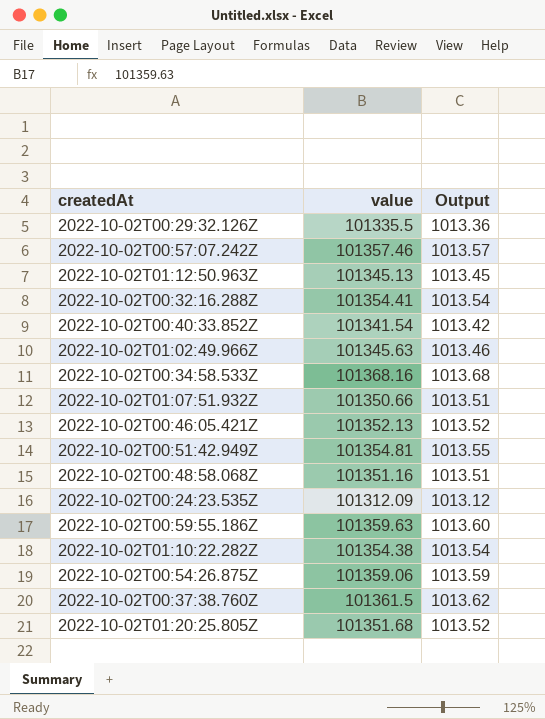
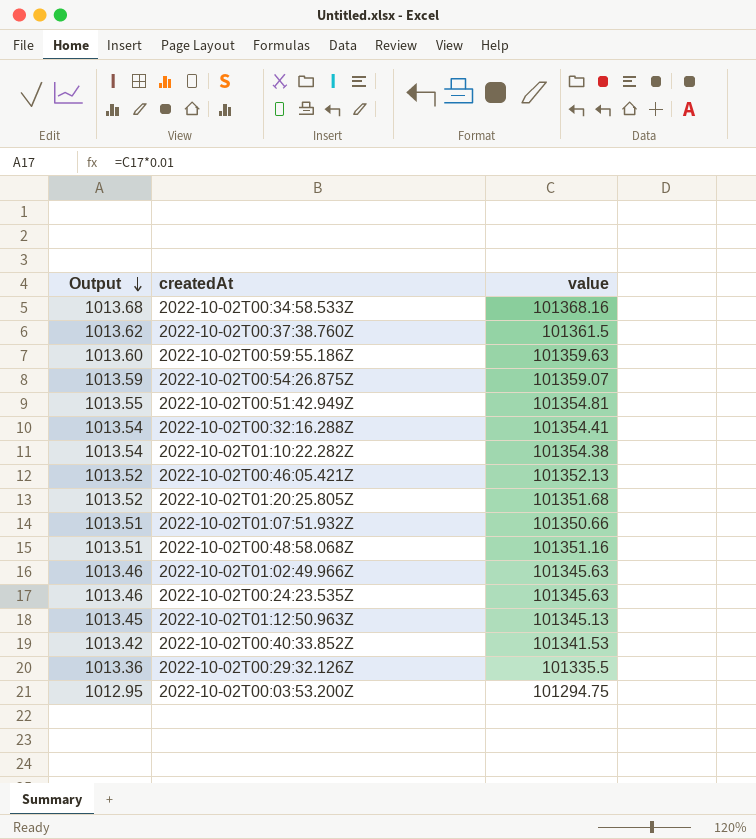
row order: none -> Output descending
column Output | position: 3 -> 1
row 2022-10-02T00:57:07.242Z: 101357.46 | 1013.57 -> none
2022-10-02T00:54:26.875Z | value: 101359.06 -> 101359.07
2022-10-02T00:24:23.535Z | Output: 1013.12 -> 1013.46
2022-10-02T00:24:23.535Z | value: 101312.09 -> 101345.63
2022-10-02T00:40:33.852Z | value: 101341.54 -> 101341.53
row 2022-10-02T00:03:53.200Z: none -> 1012.95 | 101294.75

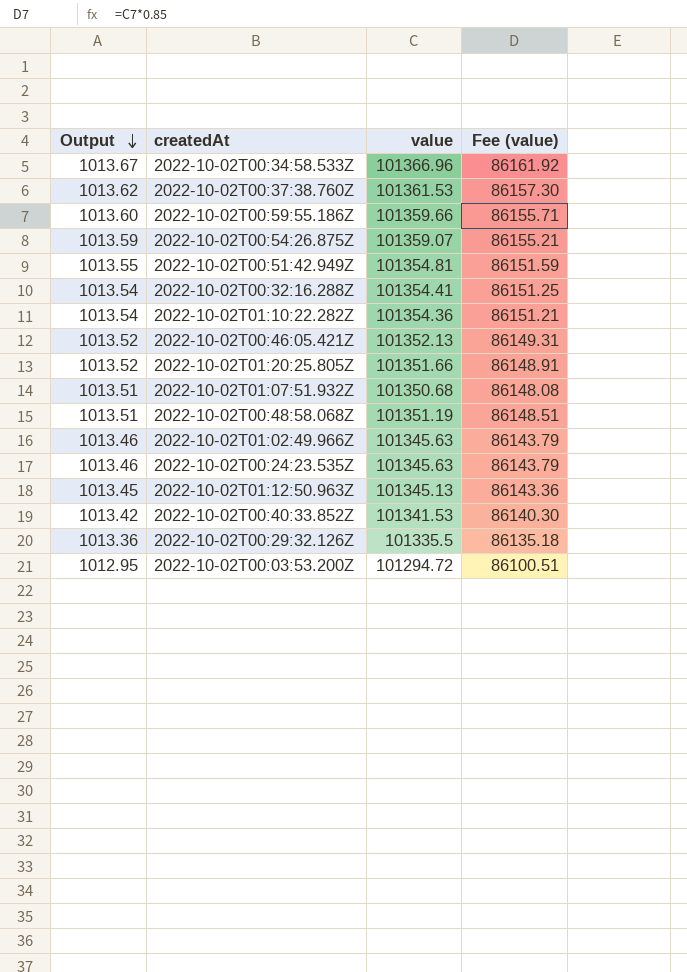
column Fee (value) | formula: none -> [value] * 0.85
2022-10-02T00:34:58.533Z | Output: 1013.68 -> 1013.67
2022-10-02T00:34:58.533Z | value: 101368.16 -> 101366.96
2022-10-02T00:37:38.760Z | value: 101361.5 -> 101361.53
2022-10-02T00:59:55.186Z | value: 101359.63 -> 101359.66
2022-10-02T01:10:22.282Z | value: 101354.38 -> 101354.36
2022-10-02T01:20:25.805Z | value: 101351.68 -> 101351.66
2022-10-02T01:07:51.932Z | value: 101350.66 -> 101350.68
2022-10-02T00:48:58.068Z | value: 101351.16 -> 101351.19
2022-10-02T00:03:53.200Z | value: 101294.75 -> 101294.72

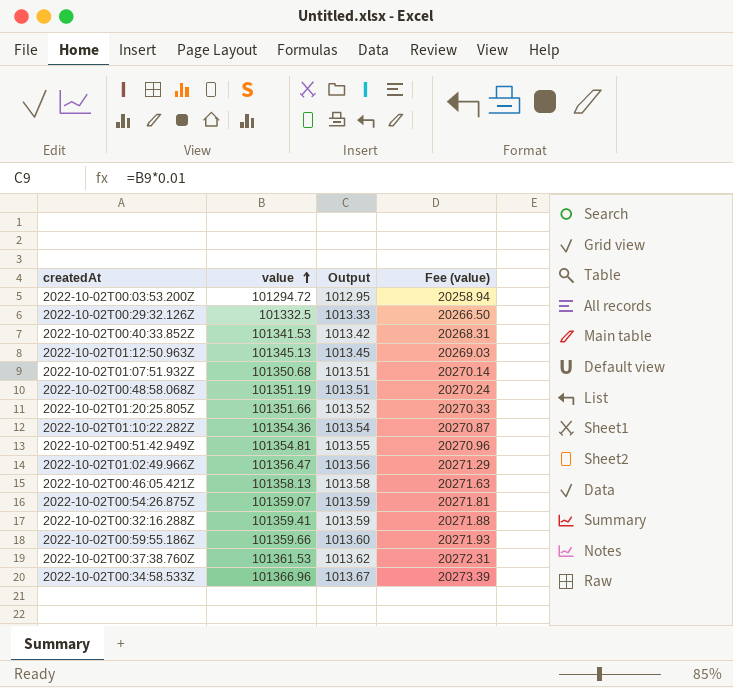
row order: Output descending -> value ascending
column Output | position: 1 -> 3
column Fee (value) | formula: [value] * 0.85 -> [value] * 0.2
row 2022-10-02T00:24:23.535Z: 1013.46 | 101345.63 | 86143.79 -> none
2022-10-02T00:29:32.126Z | value: 101335.5 -> 101332.5
2022-10-02T00:29:32.126Z | Output: 1013.36 -> 1013.33
2022-10-02T01:02:49.966Z | value: 101345.63 -> 101356.47
2022-10-02T01:02:49.966Z | Output: 1013.46 -> 1013.56
2022-10-02T00:46:05.421Z | value: 101352.13 -> 101358.13
2022-10-02T00:46:05.421Z | Output: 1013.52 -> 1013.58
2022-10-02T00:32:16.288Z | value: 101354.41 -> 101359.41
2022-10-02T00:32:16.288Z | Output: 1013.54 -> 1013.59

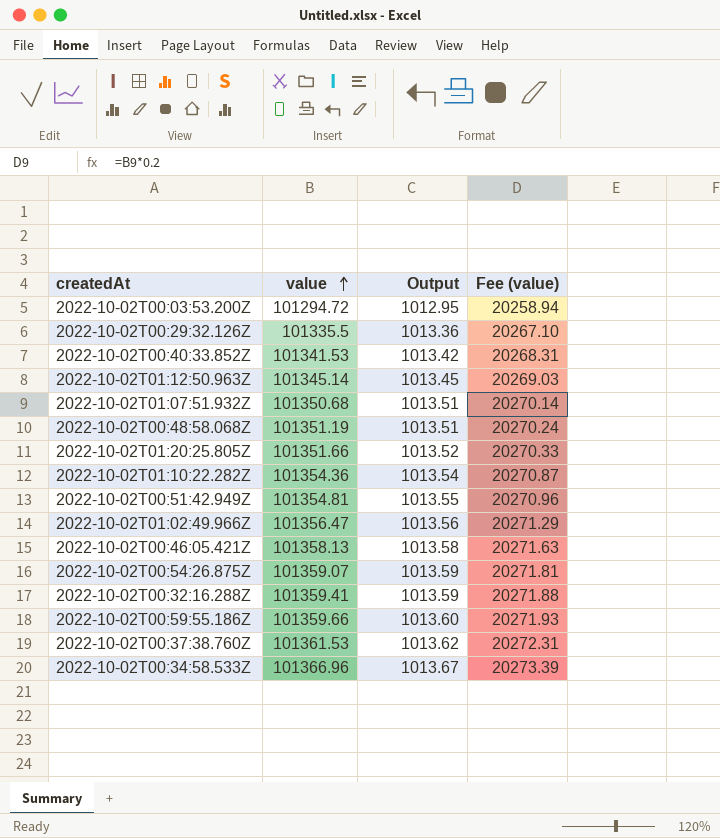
2022-10-02T00:29:32.126Z | value: 101332.5 -> 101335.5
2022-10-02T00:29:32.126Z | Output: 1013.33 -> 1013.36
2022-10-02T00:29:32.126Z | Fee (value): 20266.50 -> 20267.10
2022-10-02T01:12:50.963Z | value: 101345.13 -> 101345.14

